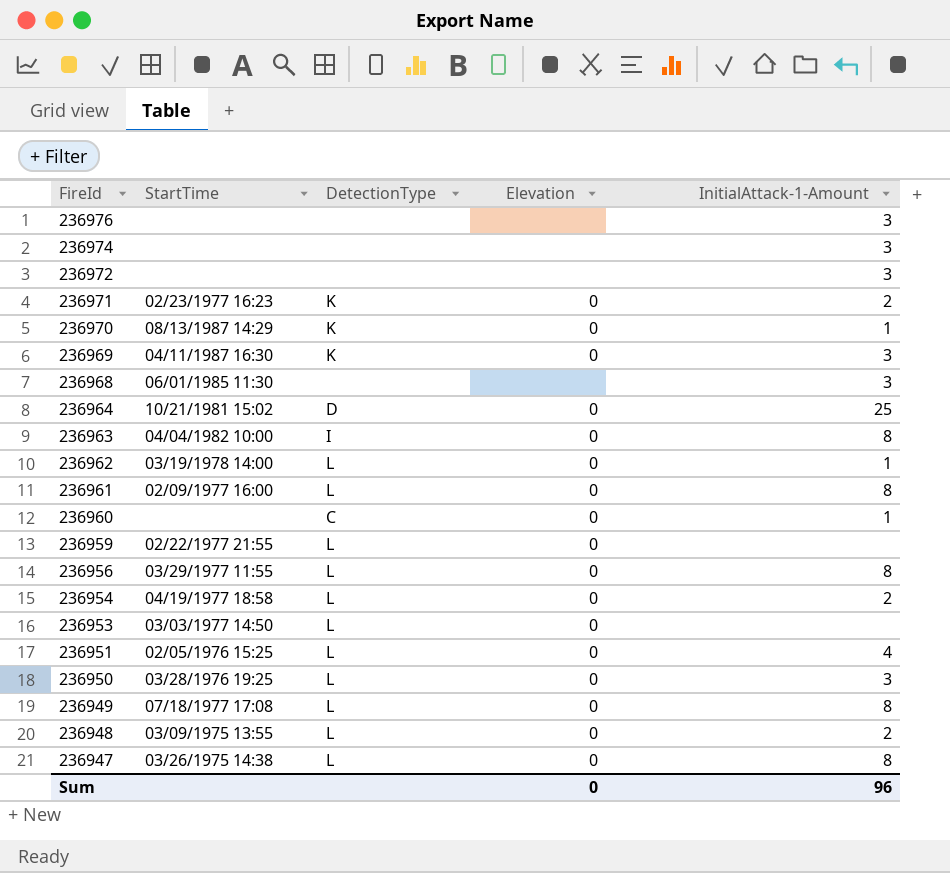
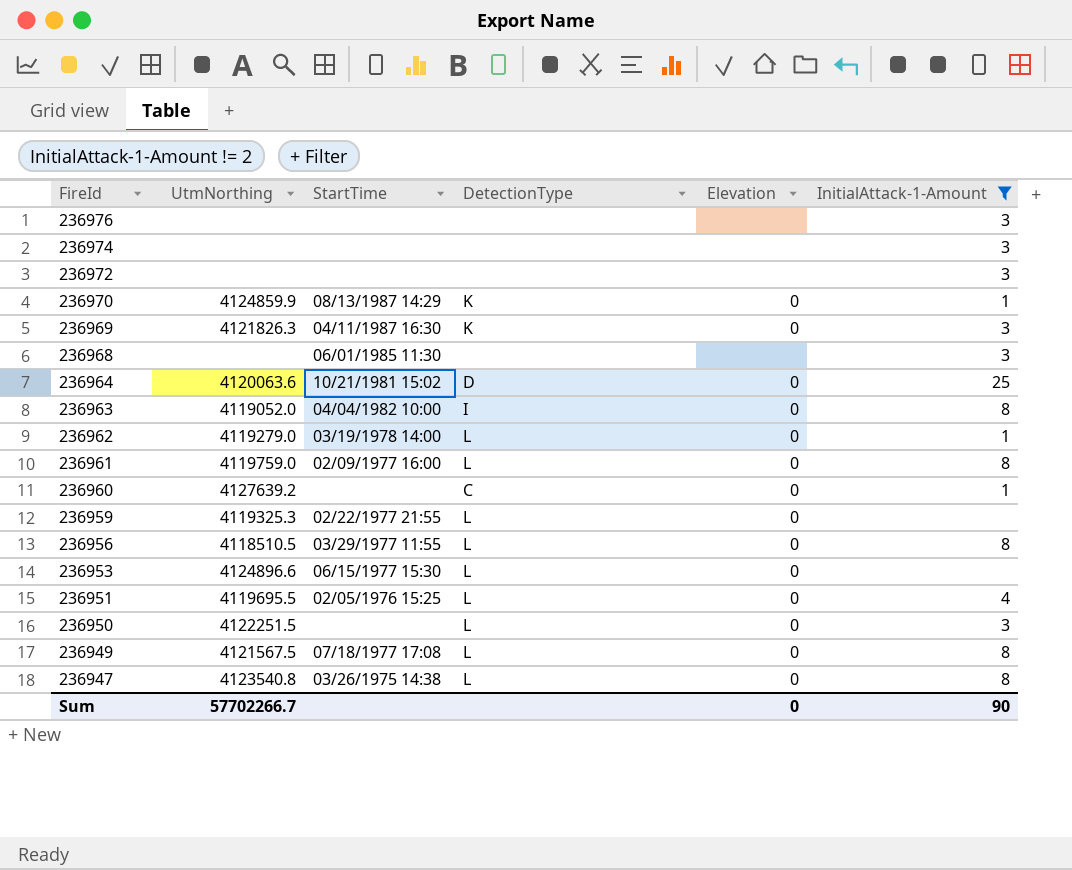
filter: none -> InitialAttack-1-Amount != 2
column UtmNorthing | position: none -> 2
236953 | StartTime: 03/03/1977 14:50 -> 06/15/1977 15:30
236950 | StartTime: 03/28/1976 19:25 -> none
Sum | InitialAttack-1-Amount: 96 -> 90

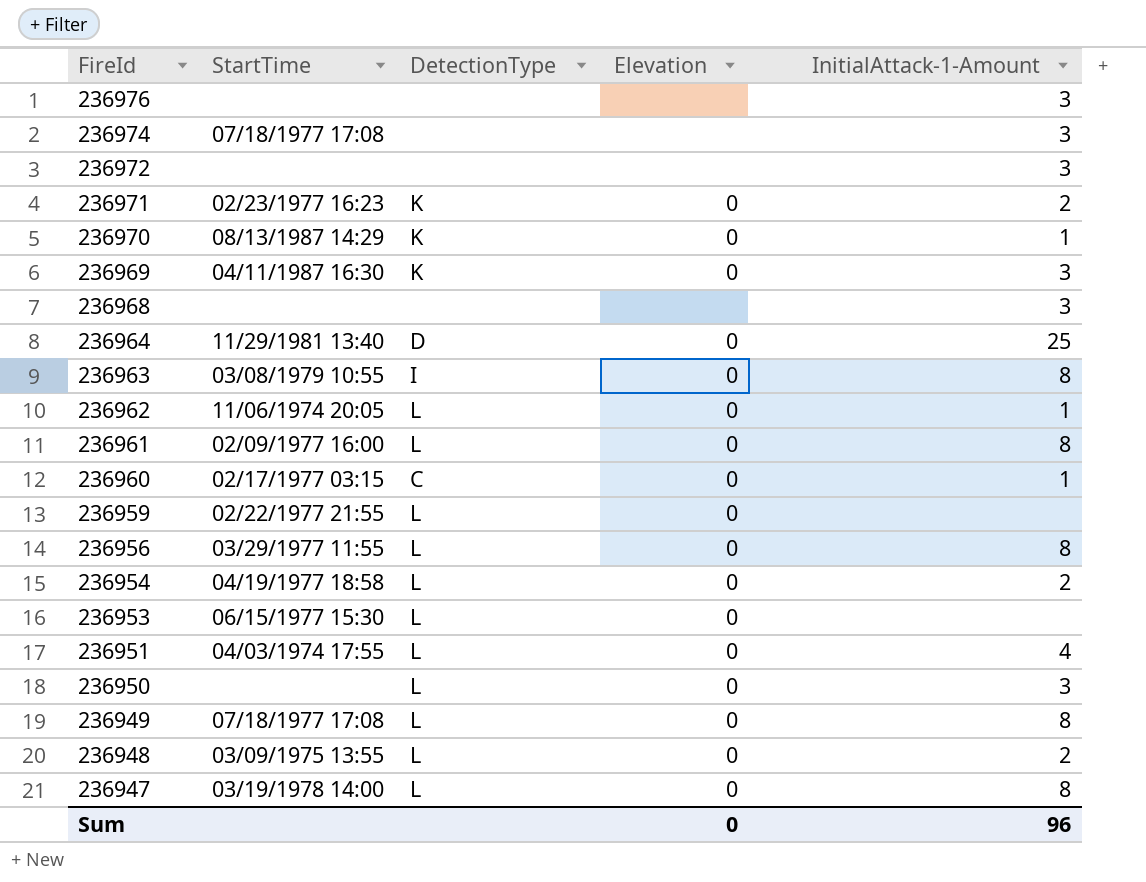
filter: InitialAttack-1-Amount != 2 -> none
column UtmNorthing | position: 2 -> none
236974 | StartTime: none -> 07/18/1977 17:08
236968 | StartTime: 06/01/1985 11:30 -> none
236964 | StartTime: 10/21/1981 15:02 -> 11/29/1981 13:40
236963 | StartTime: 04/04/1982 10:00 -> 03/08/1979 10:55
236962 | StartTime: 03/19/1978 14:00 -> 11/06/1974 20:05
236960 | StartTime: none -> 02/17/1977 03:15
236951 | StartTime: 02/05/1976 15:25 -> 04/03/1974 17:55
236947 | StartTime: 03/26/1975 14:38 -> 03/19/1978 14:00
Sum | InitialAttack-1-Amount: 90 -> 96

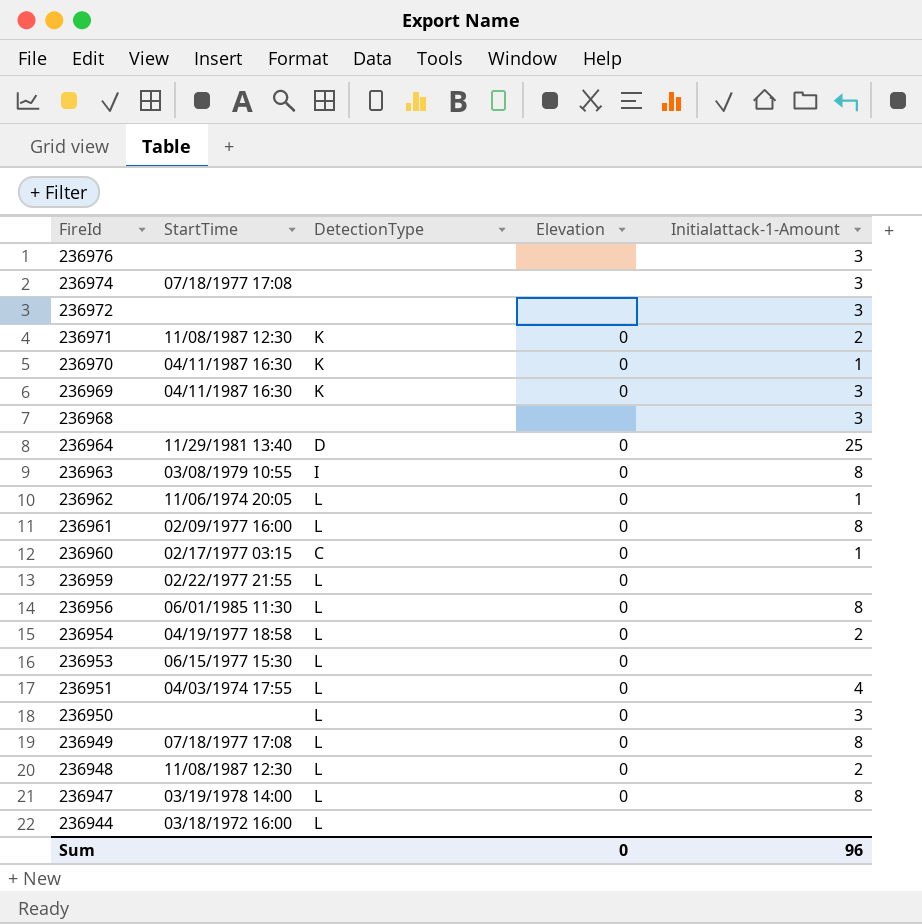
column name: InitialAttack-1-Amount -> Initialattack-1-Amount
236971 | StartTime: 02/23/1977 16:23 -> 11/08/1987 12:30
236970 | StartTime: 08/13/1987 14:29 -> 04/11/1987 16:30
236956 | StartTime: 03/29/1977 11:55 -> 06/01/1985 11:30
236948 | StartTime: 03/09/1975 13:55 -> 11/08/1987 12:30
row 236944: none -> 03/18/1972 16:00 | L | none | none

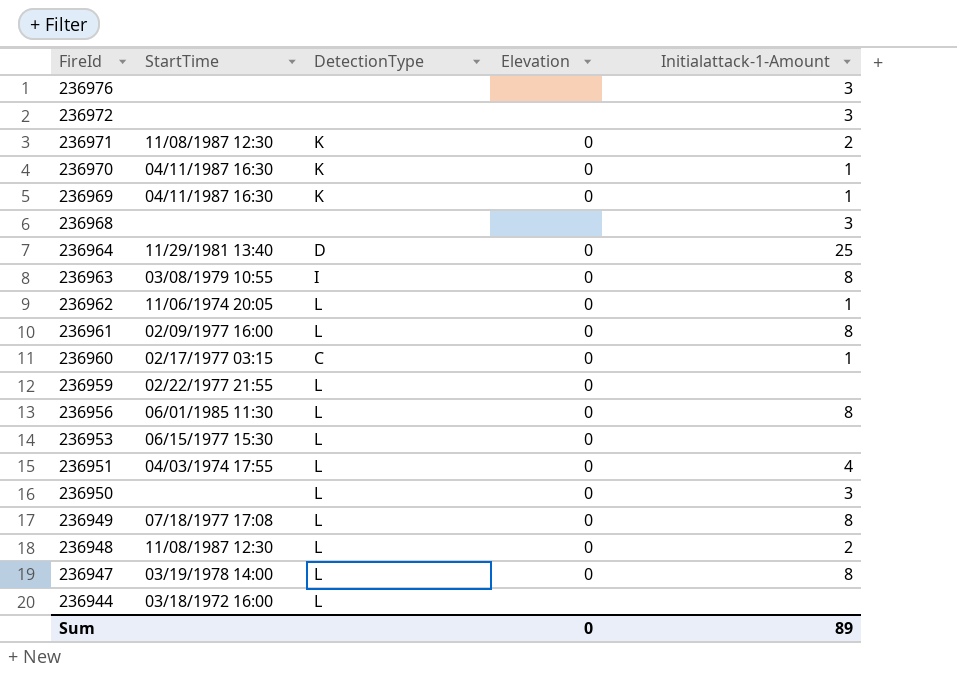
row 236974: 07/18/1977 17:08 | none | none | 3 -> none
row 236954: 04/19/1977 18:58 | L | 0 | 2 -> none
236969 | Initialattack-1-Amount: 3 -> 1
Sum | Initialattack-1-Amount: 96 -> 89

